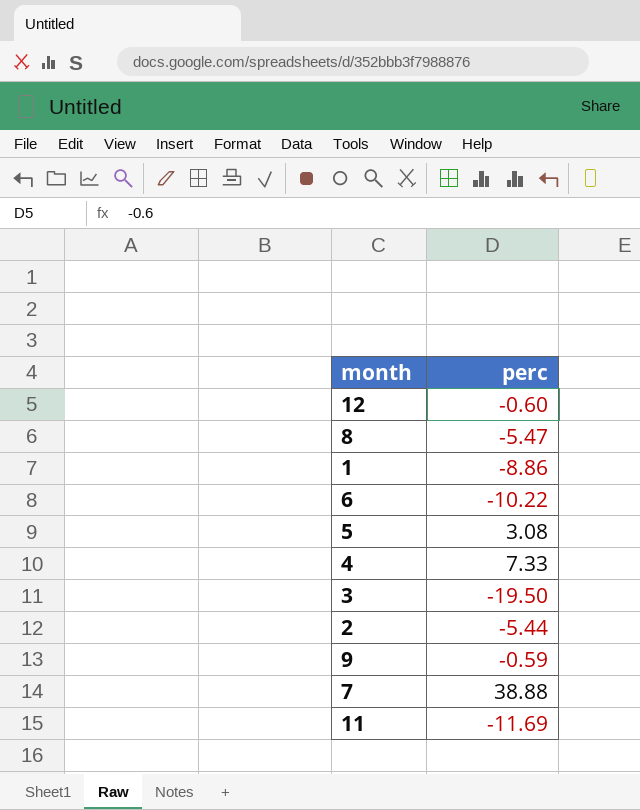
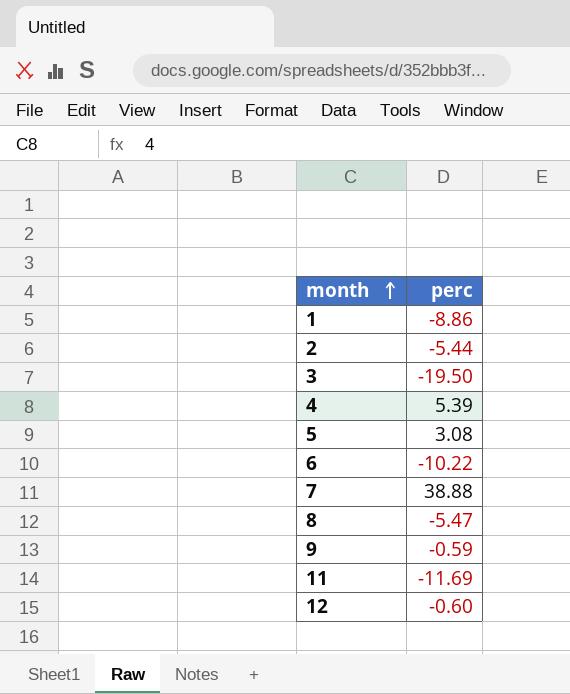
row order: none -> month ascending
4 | perc: 7.33 -> 5.39

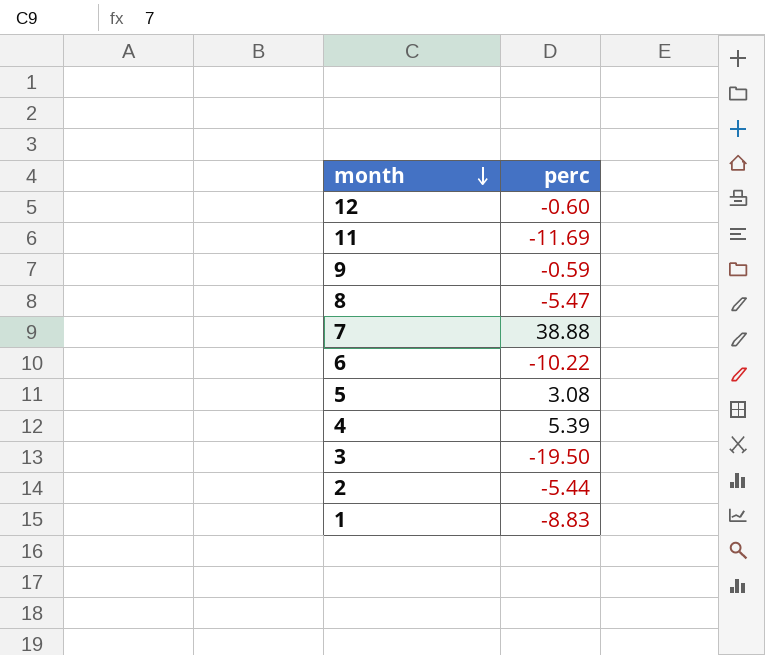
row order: month ascending -> month descending
1 | perc: -8.86 -> -8.83

